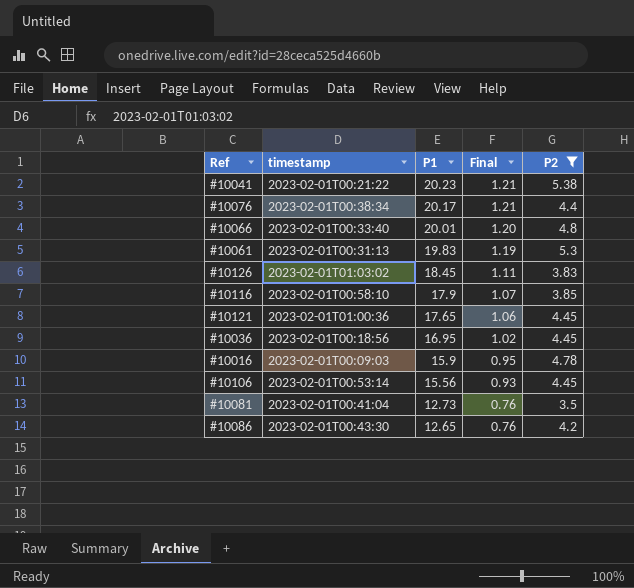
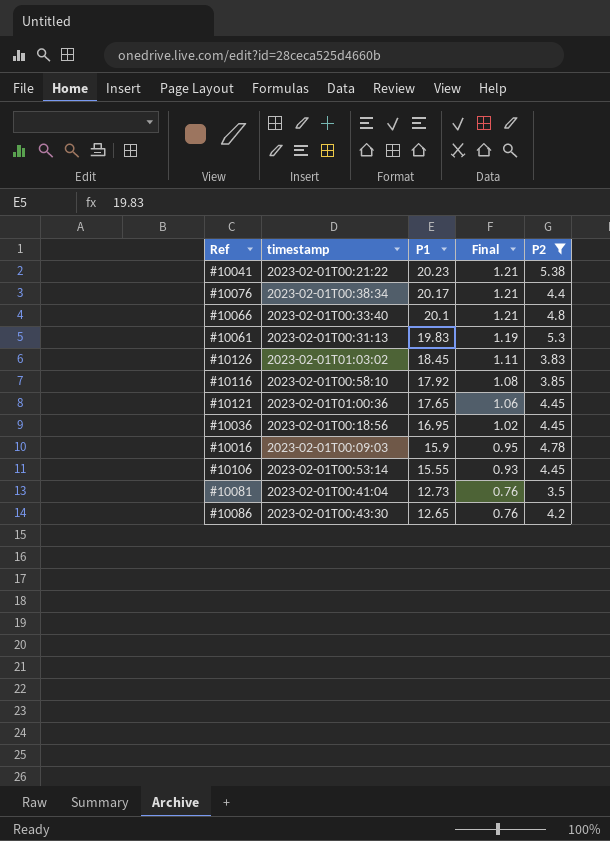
#10066 | P1: 20.01 -> 20.1
#10066 | Final: 1.20 -> 1.21
#10116 | P1: 17.9 -> 17.92
#10116 | Final: 1.07 -> 1.08
#10106 | P1: 15.56 -> 15.55

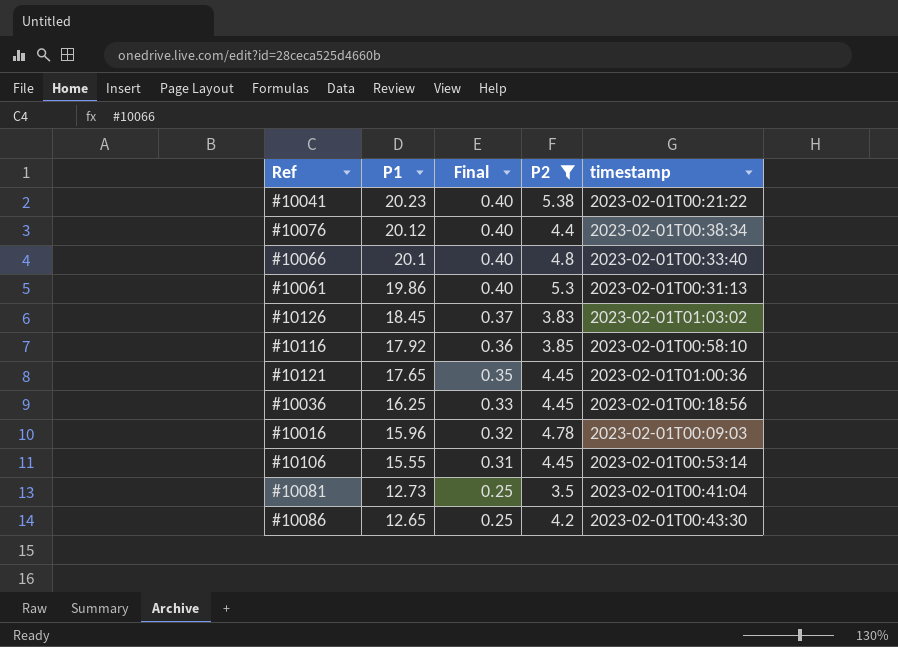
column Final | formula: [P1] * 0.06 -> [P1] * 0.02
column timestamp | position: 2 -> 5
#10076 | P1: 20.17 -> 20.12
#10061 | P1: 19.83 -> 19.86
#10036 | P1: 16.95 -> 16.25
#10016 | P1: 15.9 -> 15.96

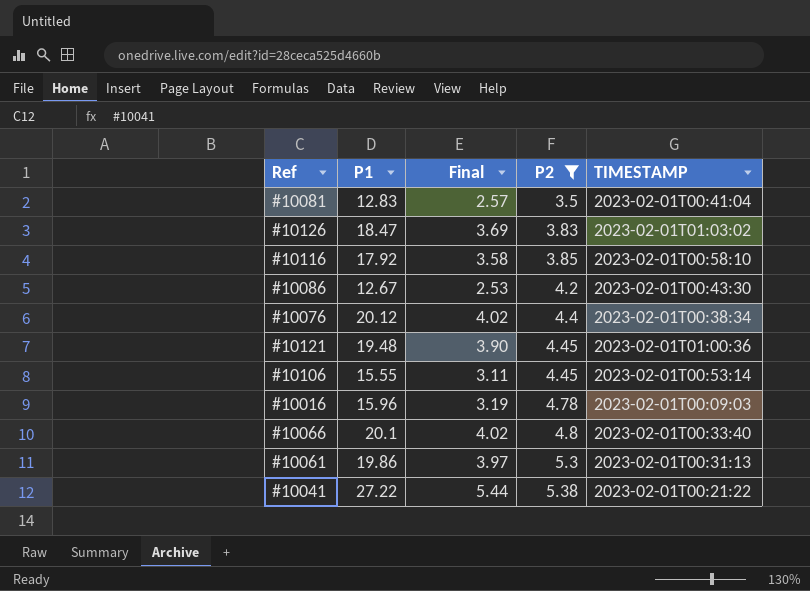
row order: P1 descending -> P2 ascending
column Final | formula: [P1] * 0.02 -> [P1] * 0.2
column name: timestamp -> TIMESTAMP
row #10036: 16.25 | 0.33 | 4.45 | 2023-02-01T00:18:56 -> none
#10081 | P1: 12.73 -> 12.83
#10126 | P1: 18.45 -> 18.47
#10086 | P1: 12.65 -> 12.67
#10121 | P1: 17.65 -> 19.48
#10041 | P1: 20.23 -> 27.22

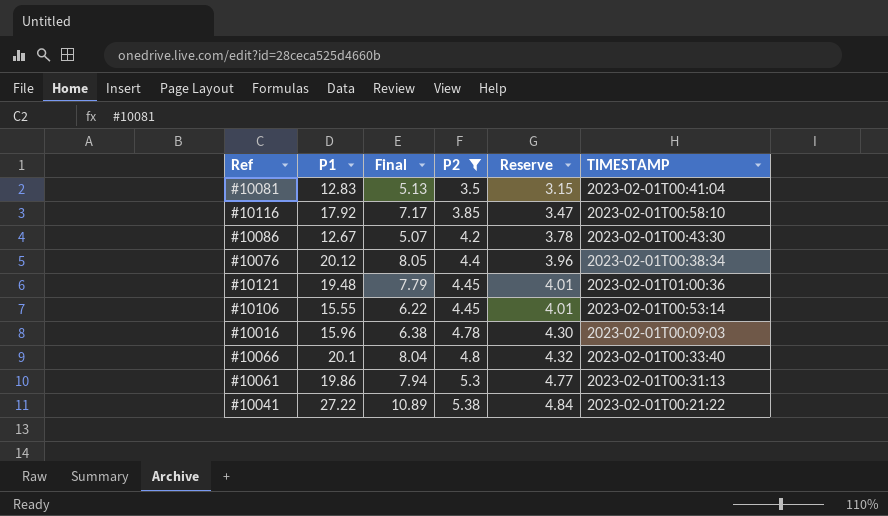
column Final | formula: [P1] * 0.2 -> [P1] * 0.4
column Reserve | formula: none -> [P2] * 0.9
row #10126: 18.47 | 3.69 | 3.83 | 2023-02-01T01:03:02 -> none

